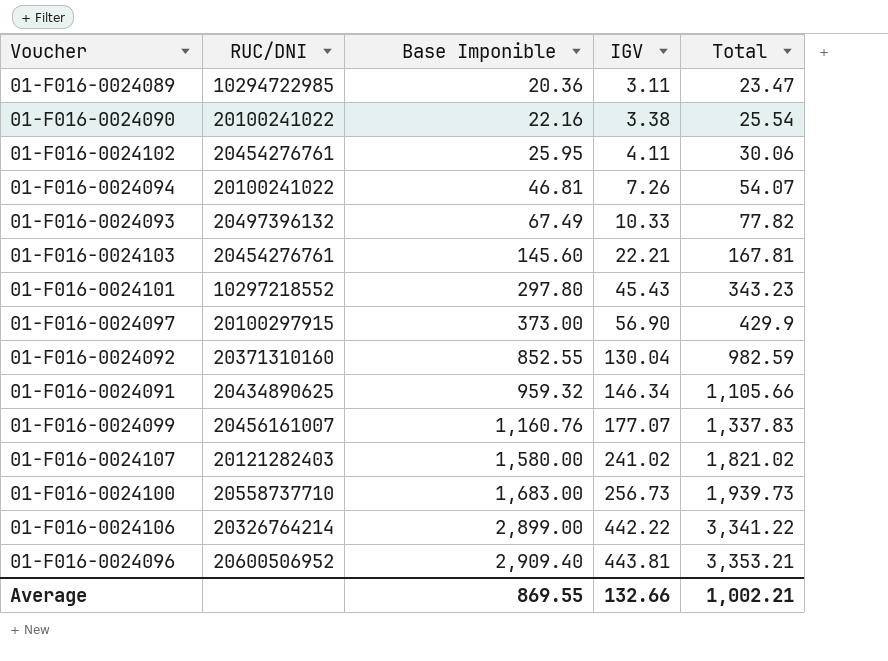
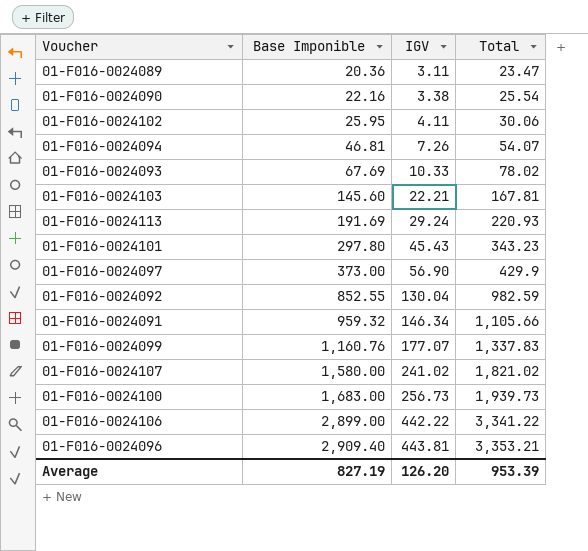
column RUC/DNI | position: 2 -> none
01-F016-0024093 | Base Imponible: 67.49 -> 67.69
01-F016-0024093 | Total: 77.82 -> 78.02
row 01-F016-0024113: none -> 191.69 | 29.24 | 220.93
Average | Base Imponible: 869.55 -> 827.19
Average | IGV: 132.66 -> 126.20
Average | Total: 1,002.21 -> 953.39

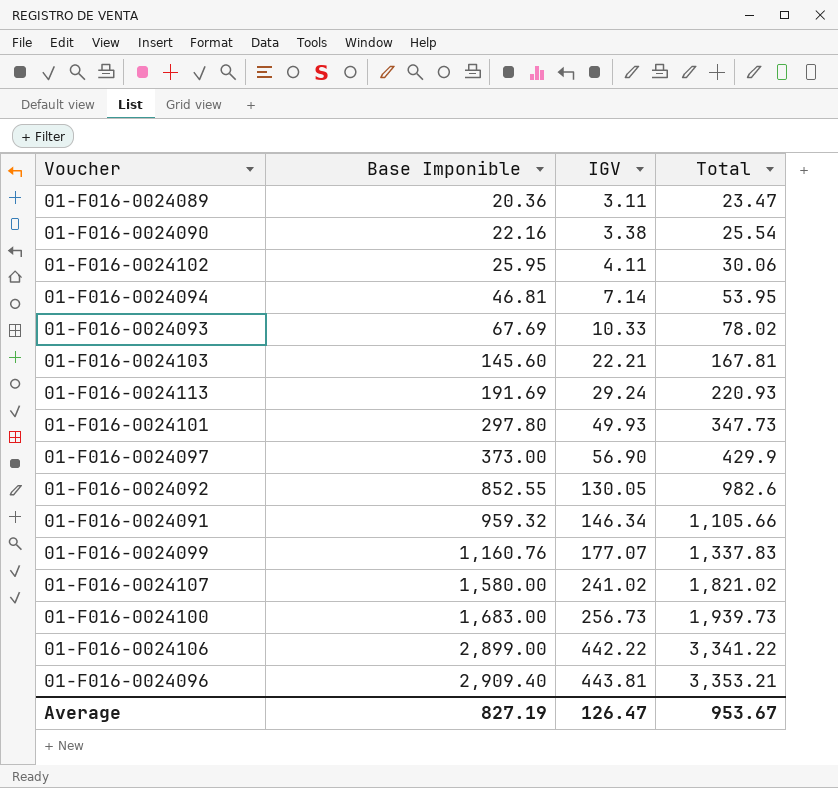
01-F016-0024094 | IGV: 7.26 -> 7.14
01-F016-0024094 | Total: 54.07 -> 53.95
01-F016-0024101 | IGV: 45.43 -> 49.93
01-F016-0024101 | Total: 343.23 -> 347.73
01-F016-0024092 | IGV: 130.04 -> 130.05
01-F016-0024092 | Total: 982.59 -> 982.6
Average | IGV: 126.20 -> 126.47
Average | Total: 953.39 -> 953.67

